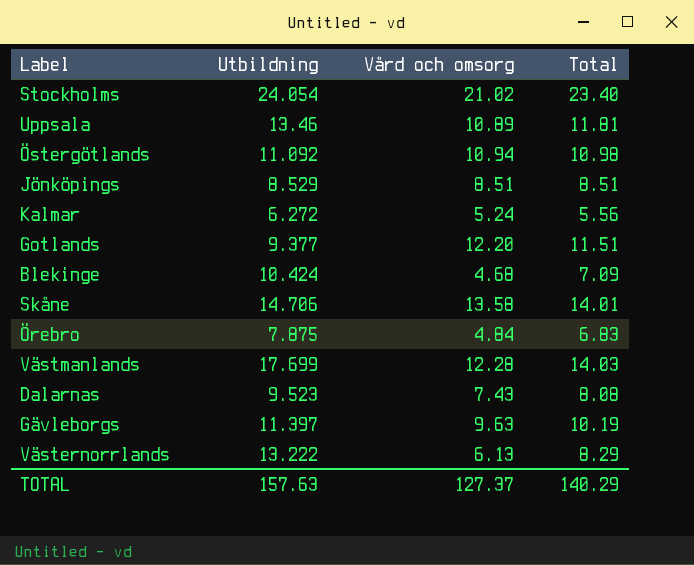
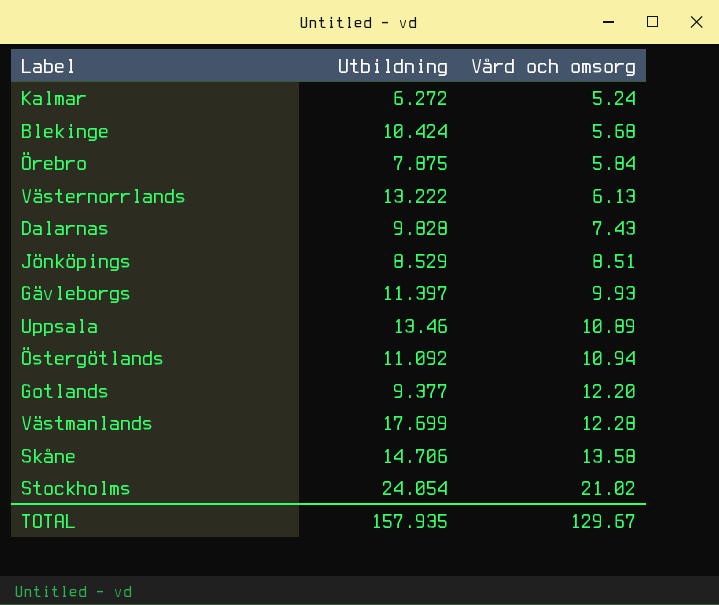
row order: none -> Vård och omsorg ascending
column Total | position: 4 -> none
Blekinge | Vård och omsorg: 4.68 -> 5.68
Örebro | Vård och omsorg: 4.84 -> 5.84
Dalarnas | Utbildning: 9.523 -> 9.828
Gävleborgs | Vård och omsorg: 9.63 -> 9.93
TOTAL | Utbildning: 157.63 -> 157.935
TOTAL | Vård och omsorg: 127.37 -> 129.67

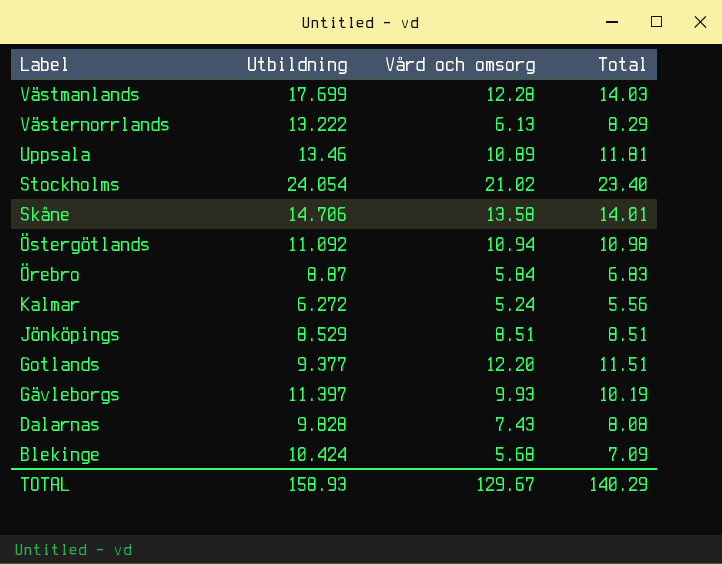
row order: Vård och omsorg ascending -> Label descending
column Total | position: none -> 4
Örebro | Utbildning: 7.875 -> 8.87
TOTAL | Utbildning: 157.935 -> 158.93

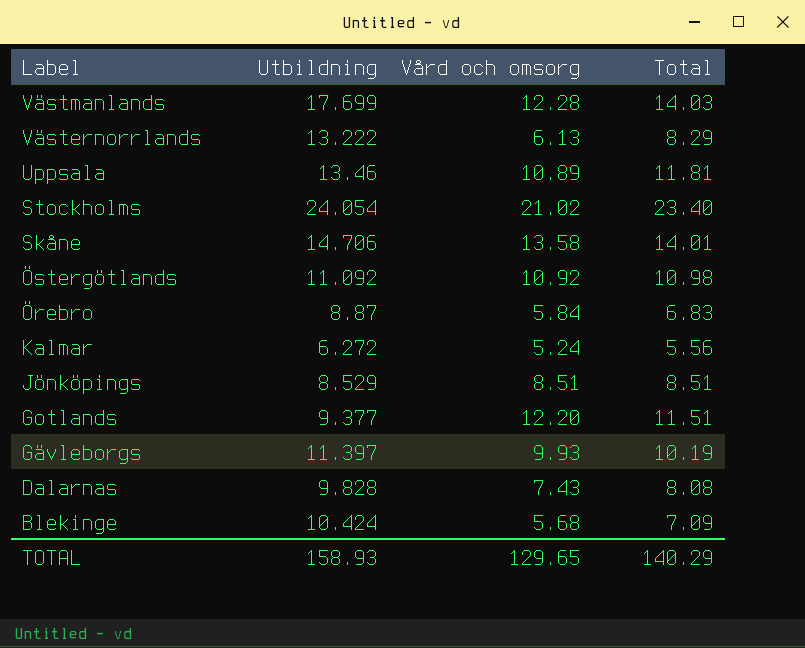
Östergötlands | Vård och omsorg: 10.94 -> 10.92
TOTAL | Vård och omsorg: 129.67 -> 129.65

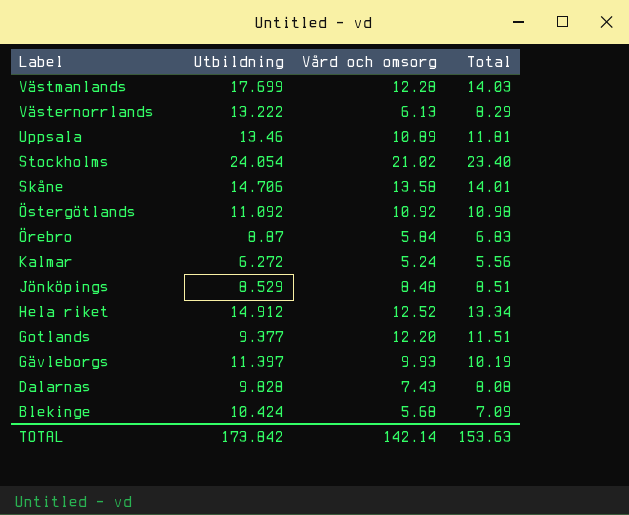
Jönköpings | Vård och omsorg: 8.51 -> 8.48
row Hela riket: none -> 14.912 | 12.52 | 13.34
TOTAL | Utbildning: 158.93 -> 173.842
TOTAL | Vård och omsorg: 129.65 -> 142.14
TOTAL | Total: 140.29 -> 153.63

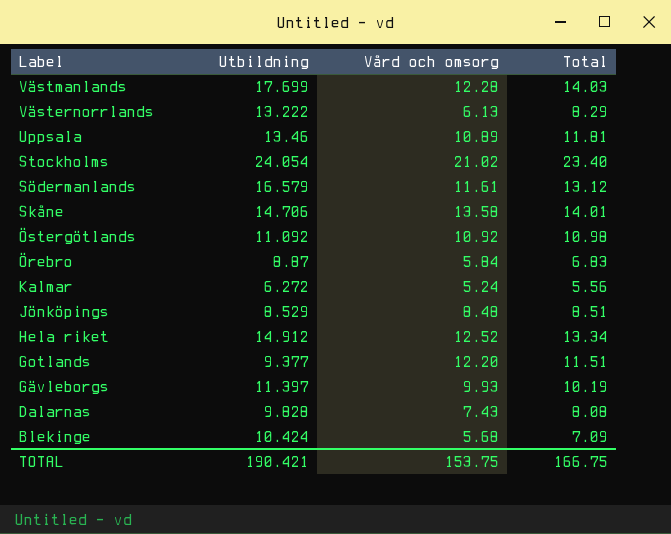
row Södermanlands: none -> 16.579 | 11.61 | 13.12
TOTAL | Utbildning: 173.842 -> 190.421
TOTAL | Vård och omsorg: 142.14 -> 153.75
TOTAL | Total: 153.63 -> 166.75

